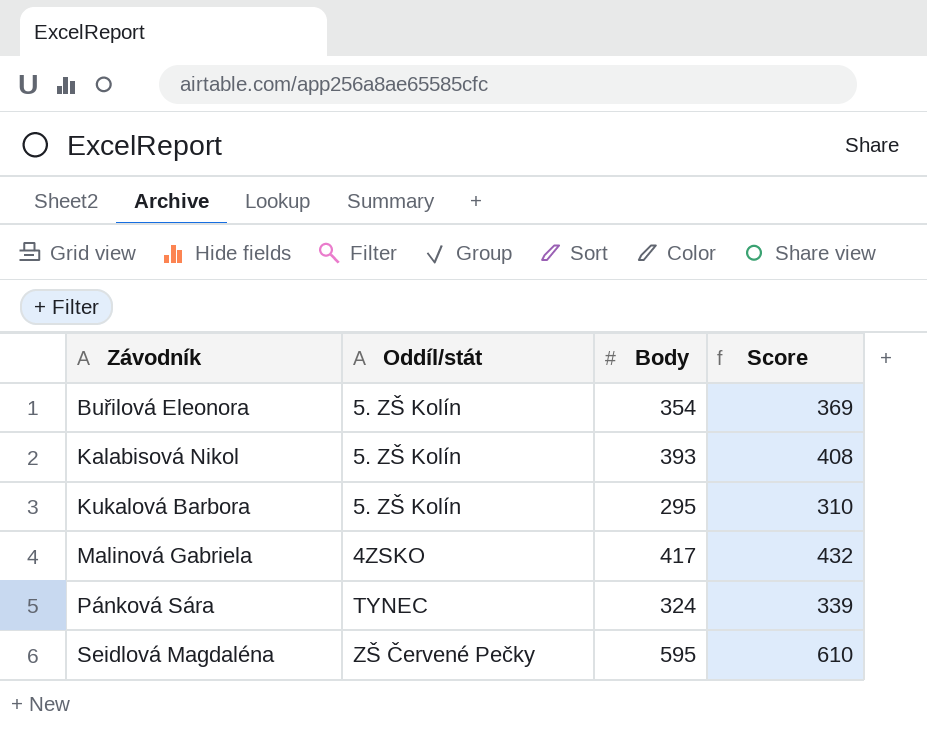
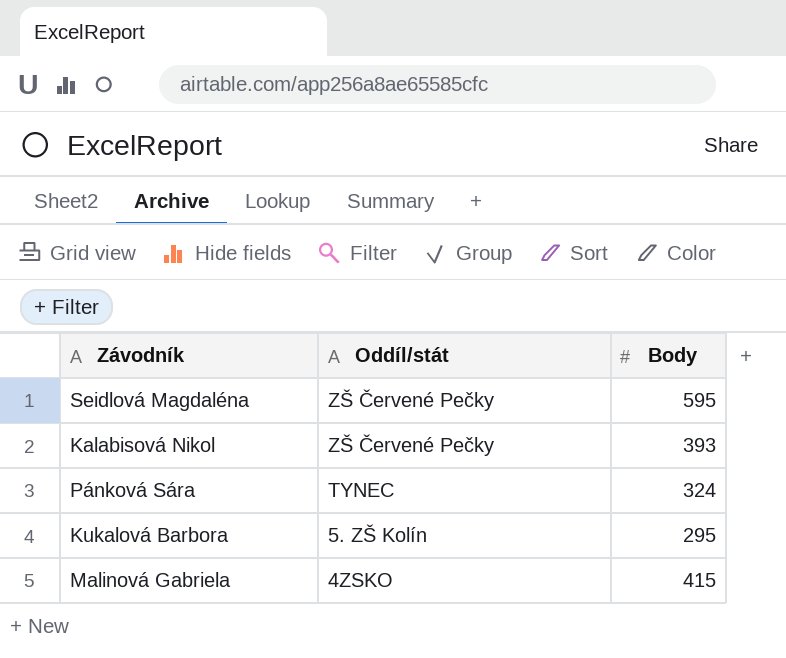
row order: Závodník ascending -> Oddíl/stát descending
column Score | formula: [Body] + 15 -> none
row Buřilová Eleonora: 5. ZŠ Kolín | 354 | 369 -> none
Kalabisová Nikol | Oddíl/stát: 5. ZŠ Kolín -> ZŠ Červené Pečky
Malinová Gabriela | Body: 417 -> 415

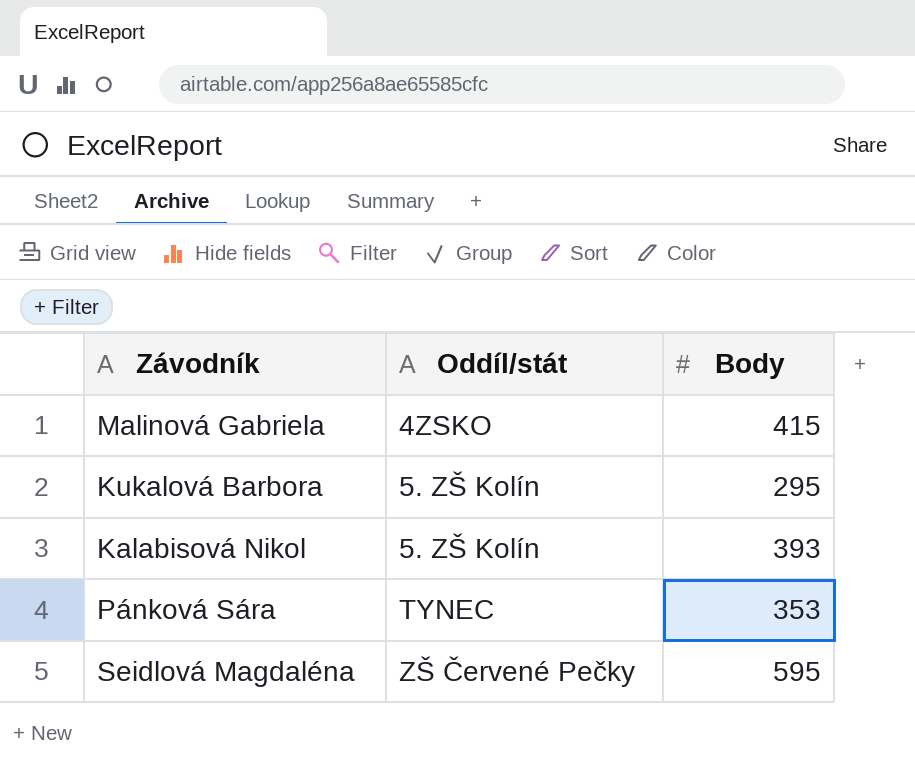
row order: Oddíl/stát descending -> Oddíl/stát ascending
Kalabisová Nikol | Oddíl/stát: ZŠ Červené Pečky -> 5. ZŠ Kolín
Pánková Sára | Body: 324 -> 353

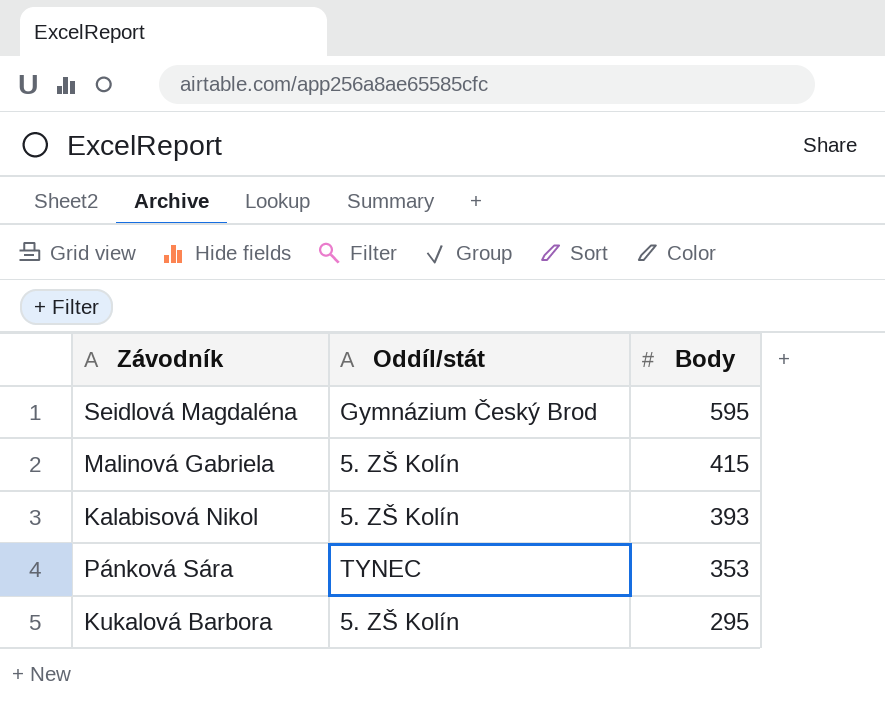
row order: Oddíl/stát ascending -> Body descending
Seidlová Magdaléna | Oddíl/stát: ZŠ Červené Pečky -> Gymnázium Český Brod
Malinová Gabriela | Oddíl/stát: 4ZSKO -> 5. ZŠ Kolín

